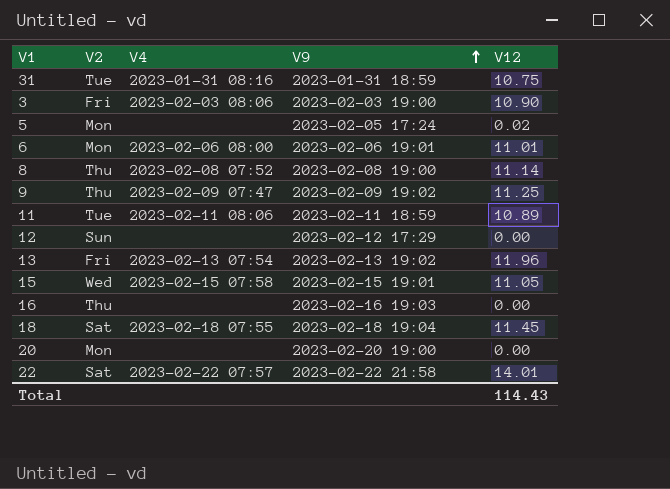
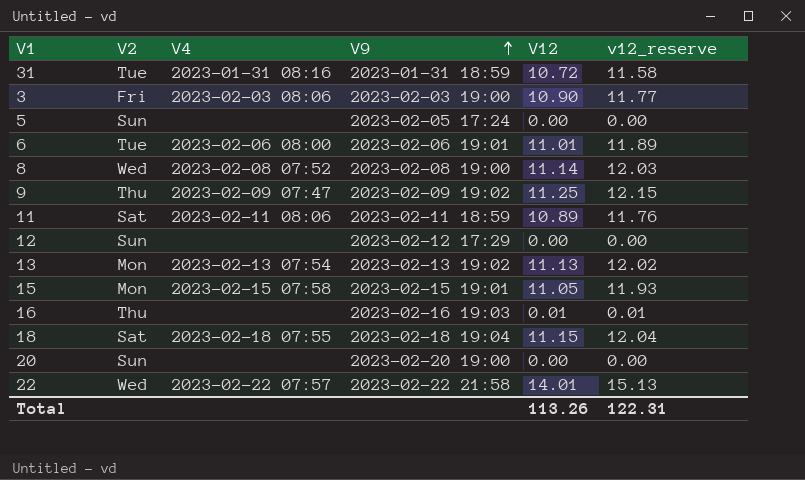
column v12_reserve | formula: none -> [V12] * 1.08
31 | V12: 10.75 -> 10.72
5 | V2: Mon -> Sun
5 | V12: 0.02 -> 0.00
6 | V2: Mon -> Tue
8 | V2: Thu -> Wed
11 | V2: Tue -> Sat
13 | V2: Fri -> Mon
13 | V12: 11.96 -> 11.13
15 | V2: Wed -> Mon
16 | V12: 0.00 -> 0.01
18 | V12: 11.45 -> 11.15
20 | V2: Mon -> Sun
22 | V2: Sat -> Wed
Total | V12: 114.43 -> 113.26

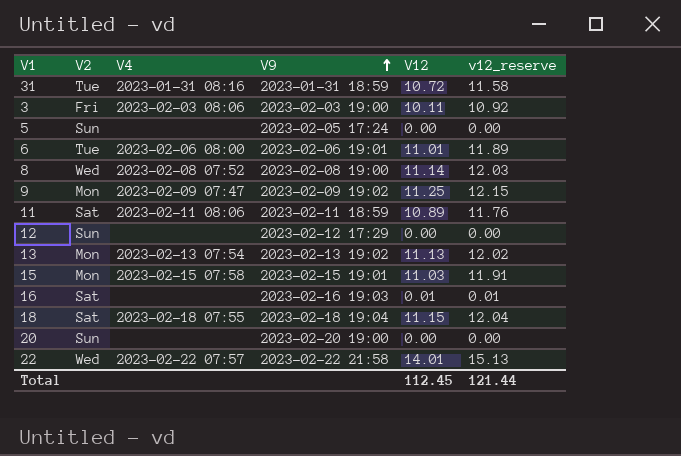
3 | V12: 10.90 -> 10.11
3 | v12_reserve: 11.77 -> 10.92
9 | V2: Thu -> Mon
15 | V12: 11.05 -> 11.03
15 | v12_reserve: 11.93 -> 11.91
16 | V2: Thu -> Sat
Total | V12: 113.26 -> 112.45
Total | v12_reserve: 122.31 -> 121.44

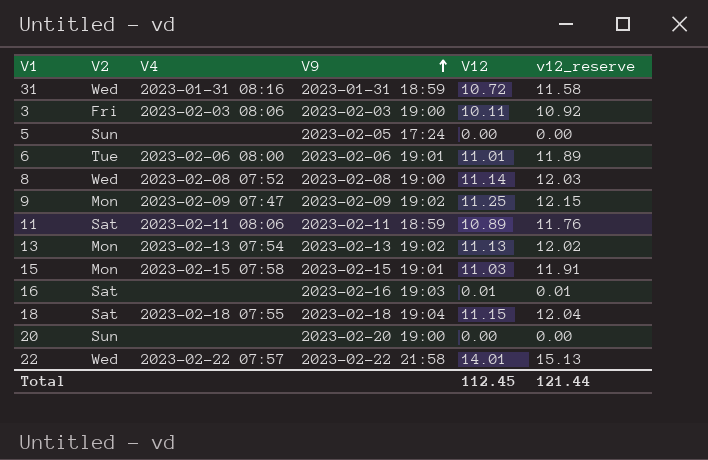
row 12: Sun | none | 2023-02-12 17:29 | 0.00 | 0.00 -> none
31 | V2: Tue -> Wed

